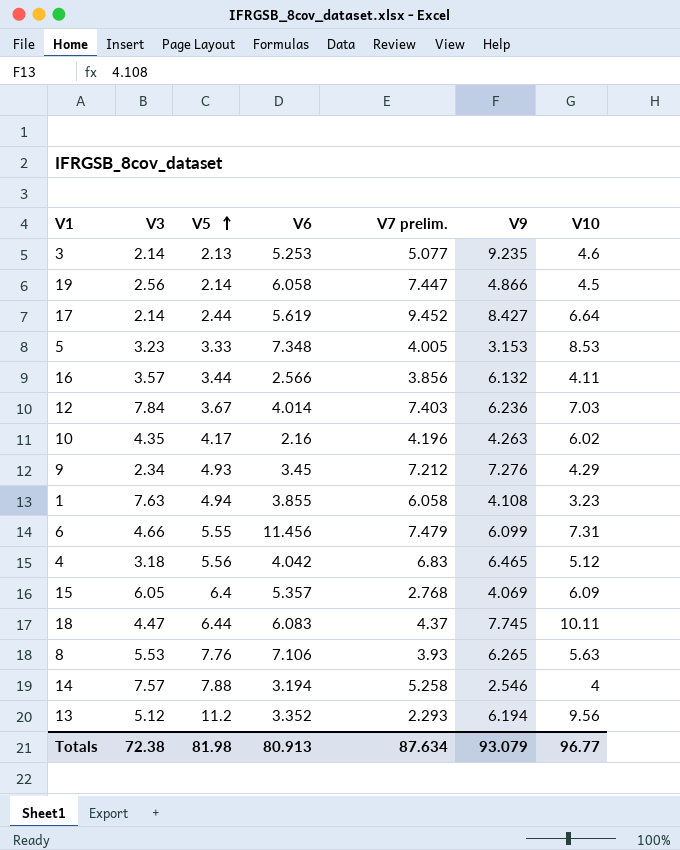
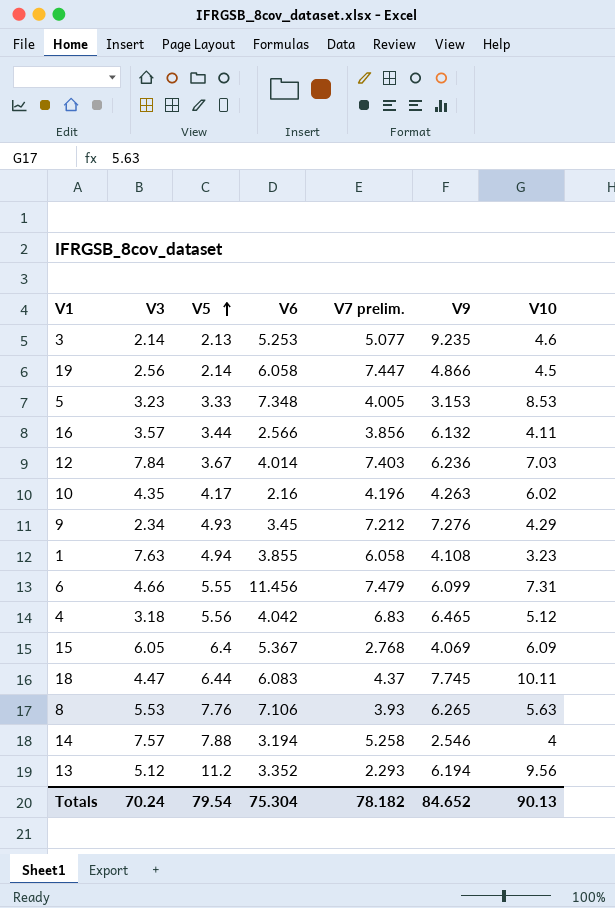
row 17: 2.14 | 2.44 | 5.619 | 9.452 | 8.427 | 6.64 -> none
15 | V6: 5.357 -> 5.367
Totals | V3: 72.38 -> 70.24
Totals | V5: 81.98 -> 79.54
Totals | V6: 80.913 -> 75.304
Totals | V7 prelim.: 87.634 -> 78.182
Totals | V9: 93.079 -> 84.652
Totals | V10: 96.77 -> 90.13

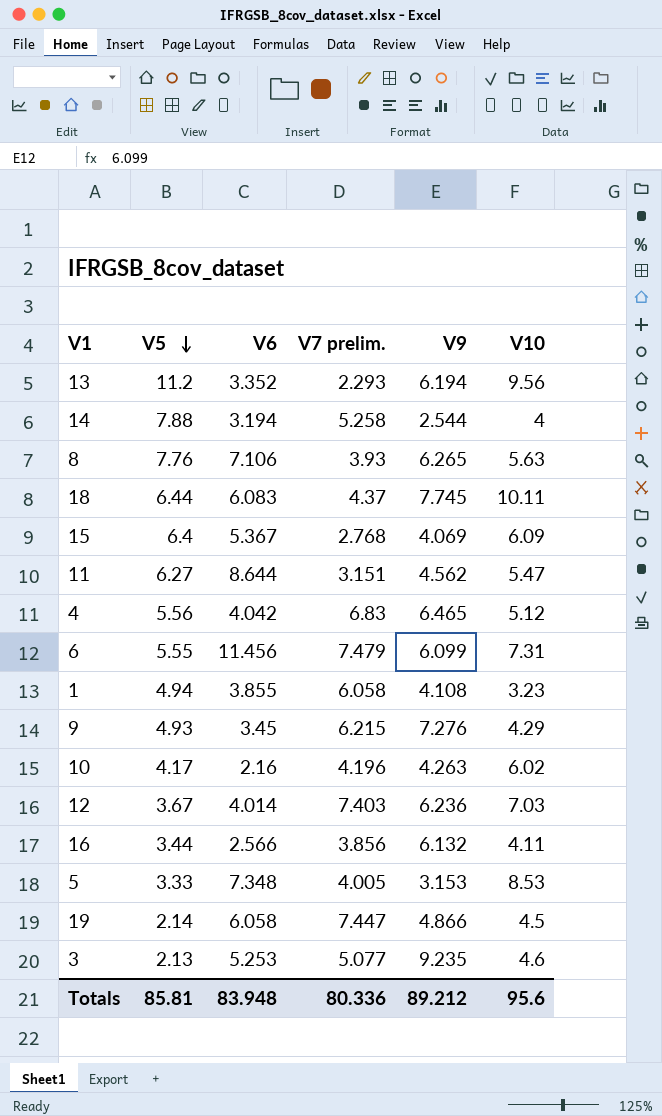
row order: V5 ascending -> V5 descending
column V3 | position: 2 -> none
14 | V9: 2.546 -> 2.544
row 11: none -> 6.27 | 8.644 | 3.151 | 4.562 | 5.47
9 | V7 prelim.: 7.212 -> 6.215
Totals | V5: 79.54 -> 85.81
Totals | V6: 75.304 -> 83.948
Totals | V7 prelim.: 78.182 -> 80.336
Totals | V9: 84.652 -> 89.212
Totals | V10: 90.13 -> 95.6

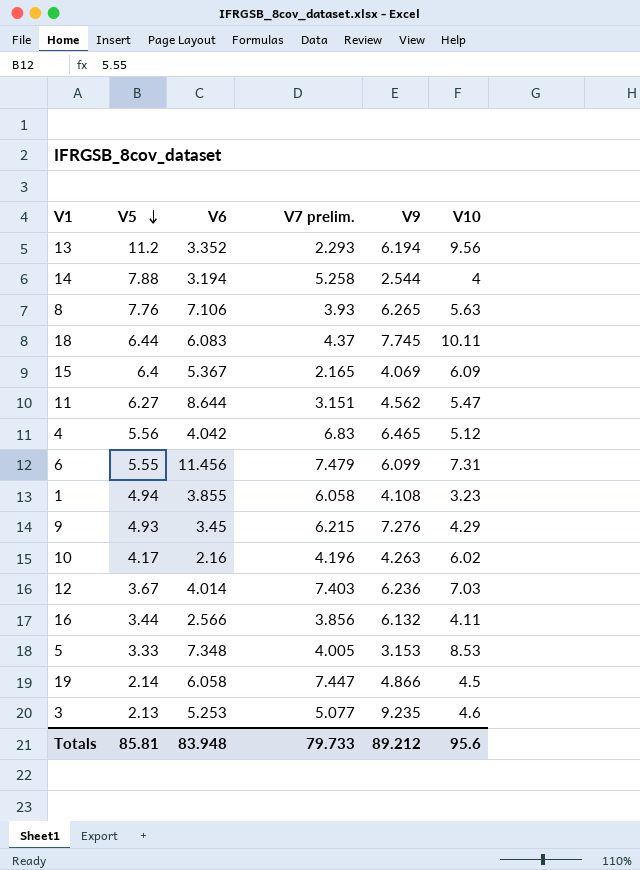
15 | V7 prelim.: 2.768 -> 2.165
Totals | V7 prelim.: 80.336 -> 79.733

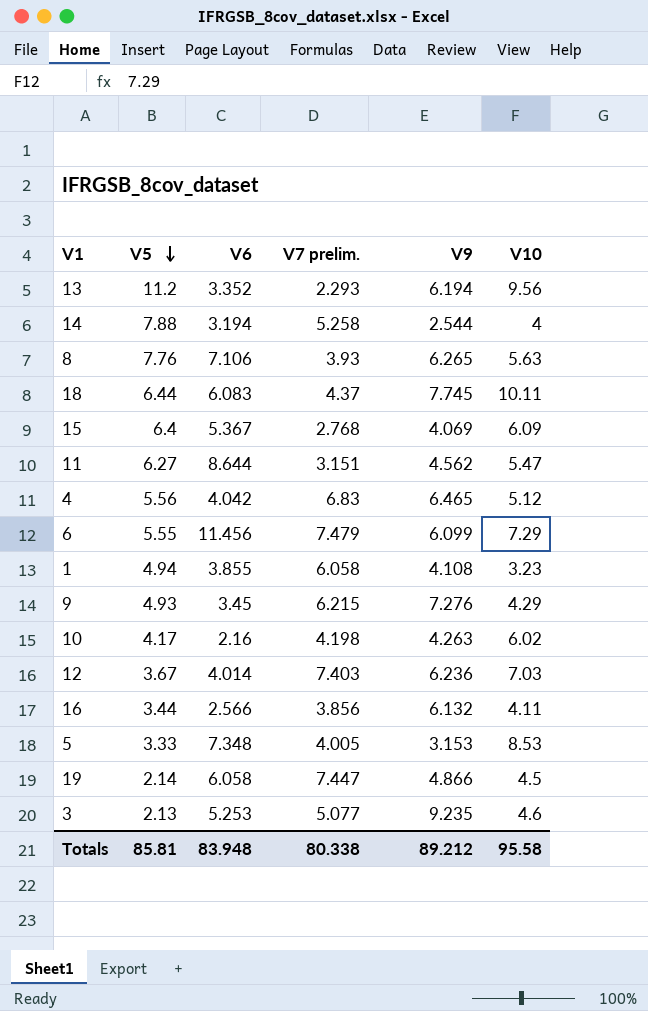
15 | V7 prelim.: 2.165 -> 2.768
6 | V10: 7.31 -> 7.29
10 | V7 prelim.: 4.196 -> 4.198
Totals | V7 prelim.: 79.733 -> 80.338
Totals | V10: 95.6 -> 95.58

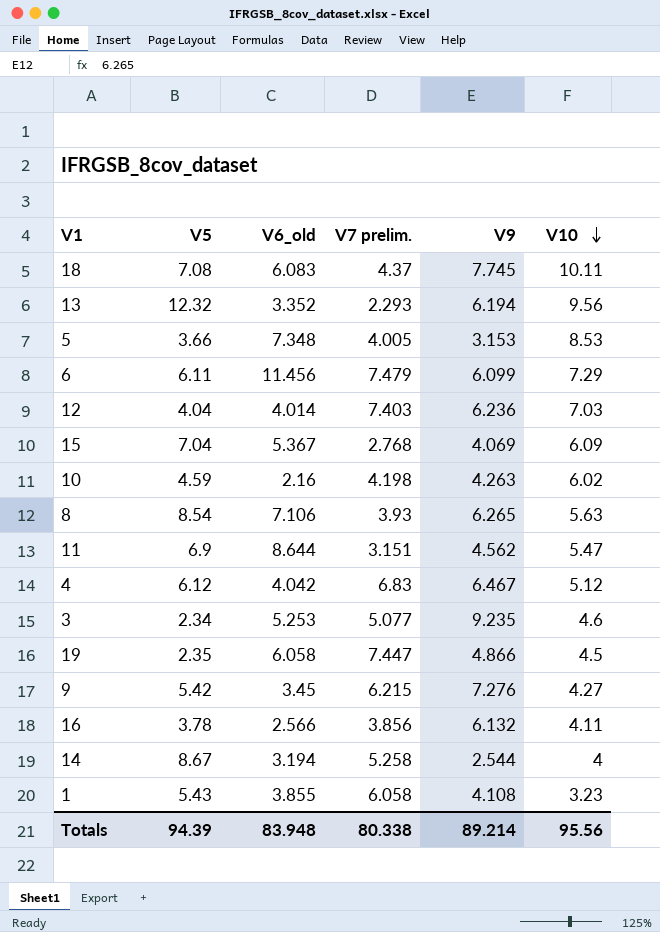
row order: V5 descending -> V10 descending
column name: V6 -> V6_old
18 | V5: 6.44 -> 7.08
13 | V5: 11.2 -> 12.32
5 | V5: 3.33 -> 3.66
6 | V5: 5.55 -> 6.11
12 | V5: 3.67 -> 4.04
15 | V5: 6.4 -> 7.04
10 | V5: 4.17 -> 4.59
8 | V5: 7.76 -> 8.54
11 | V5: 6.27 -> 6.9
4 | V5: 5.56 -> 6.12
4 | V9: 6.465 -> 6.467
3 | V5: 2.13 -> 2.34
19 | V5: 2.14 -> 2.35
9 | V5: 4.93 -> 5.42
9 | V10: 4.29 -> 4.27
16 | V5: 3.44 -> 3.78
14 | V5: 7.88 -> 8.67
1 | V5: 4.94 -> 5.43
Totals | V5: 85.81 -> 94.39
Totals | V9: 89.212 -> 89.214
Totals | V10: 95.58 -> 95.56

